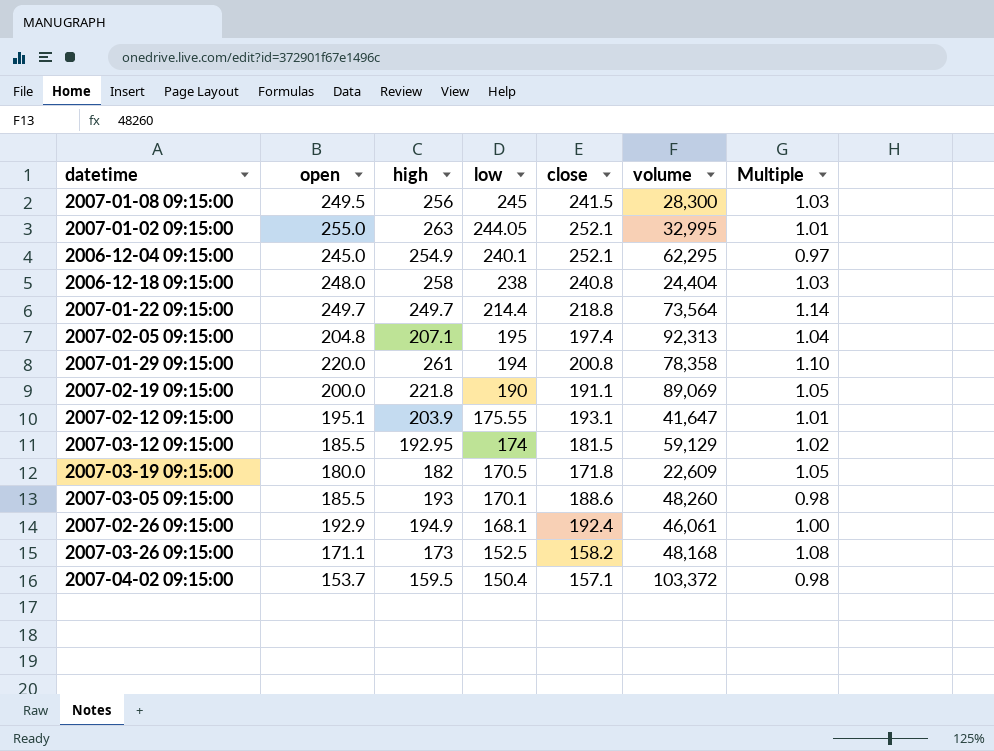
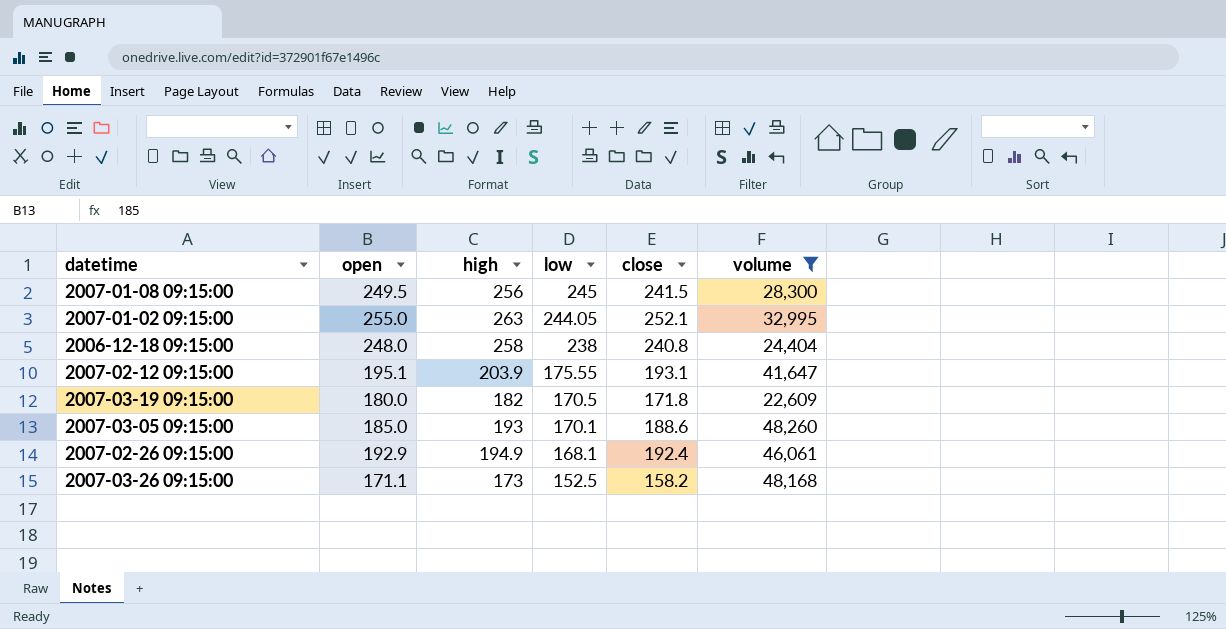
filter: none -> volume <= 48,260
column Multiple | formula: [open] / [close] -> none
2007-03-05 09:15:00 | open: 185.5 -> 185.0

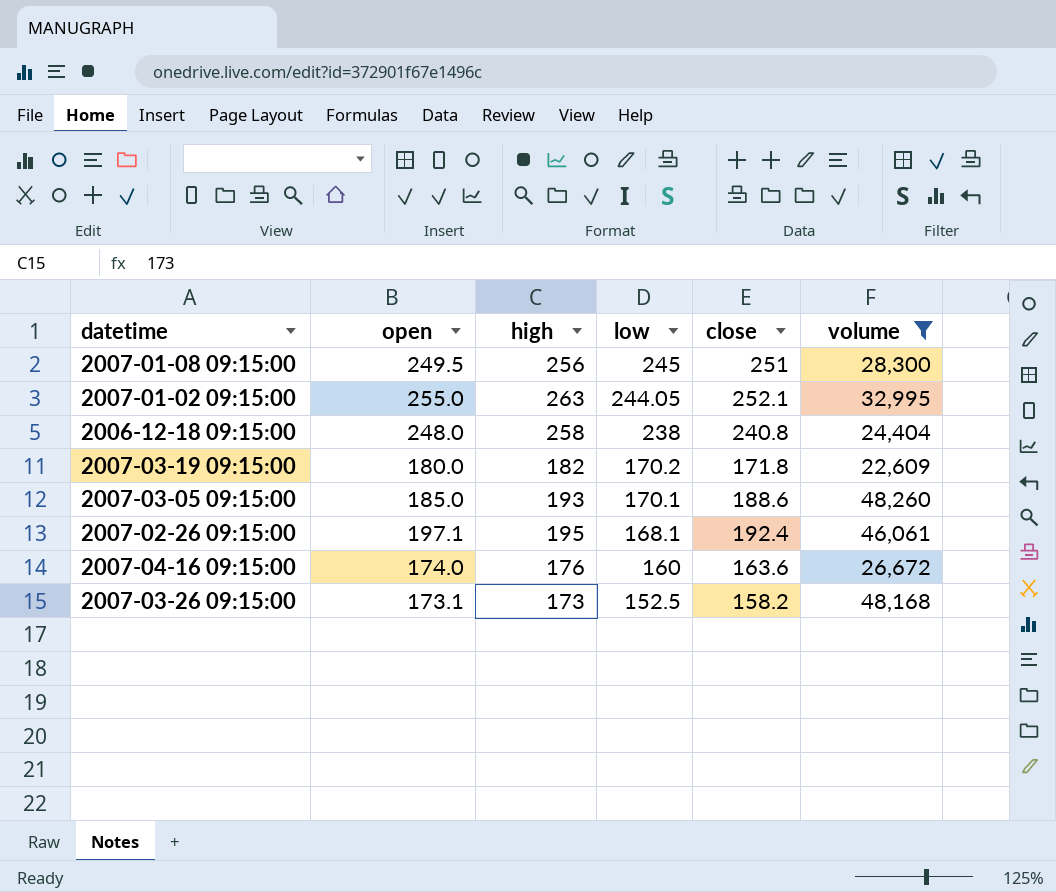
row 2007-02-12 09:15:00: 195.1 | 203.9 | 175.55 | 193.1 | 41,647 -> none
2007-01-08 09:15:00 | close: 241.5 -> 251
2007-03-19 09:15:00 | low: 170.5 -> 170.2
2007-02-26 09:15:00 | open: 192.9 -> 197.1
2007-02-26 09:15:00 | high: 194.9 -> 195
row 2007-04-16 09:15:00: none -> 174.0 | 176 | 160 | 163.6 | 26,672
2007-03-26 09:15:00 | open: 171.1 -> 173.1

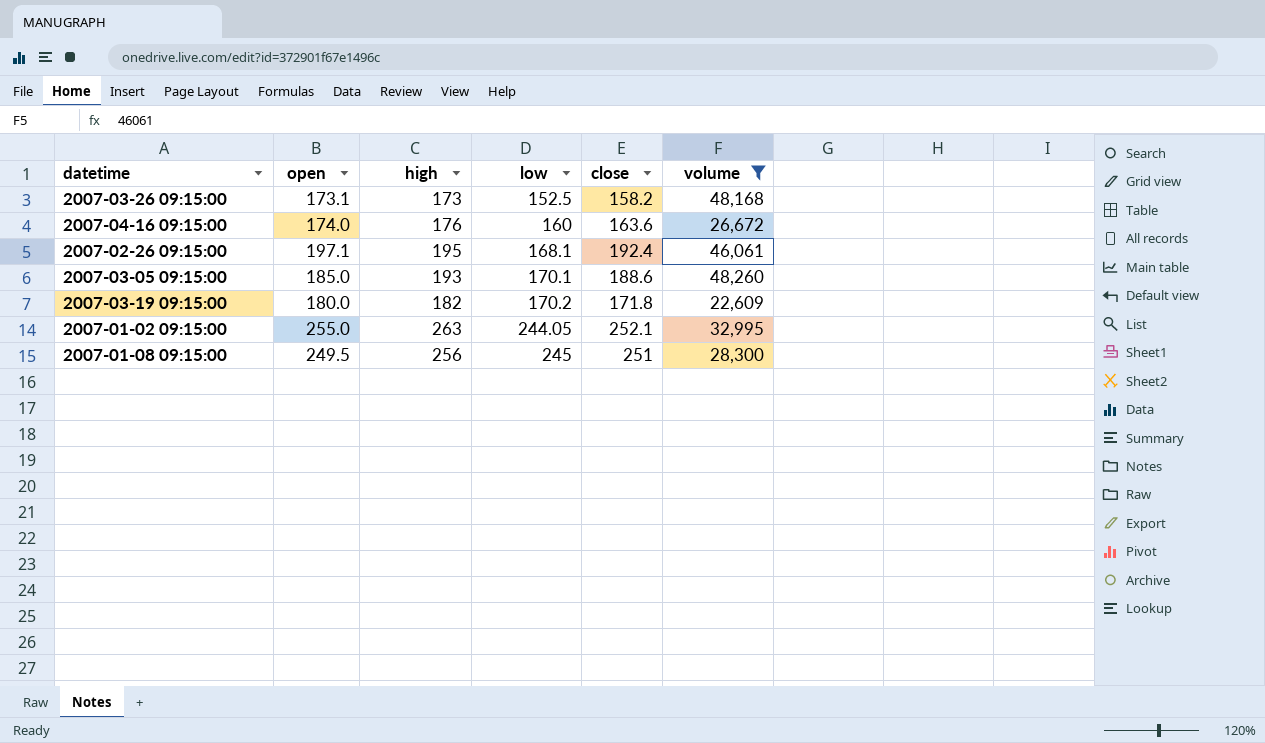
row order: low descending -> low ascending
row 2006-12-18 09:15:00: 248.0 | 258 | 238 | 240.8 | 24,404 -> none

